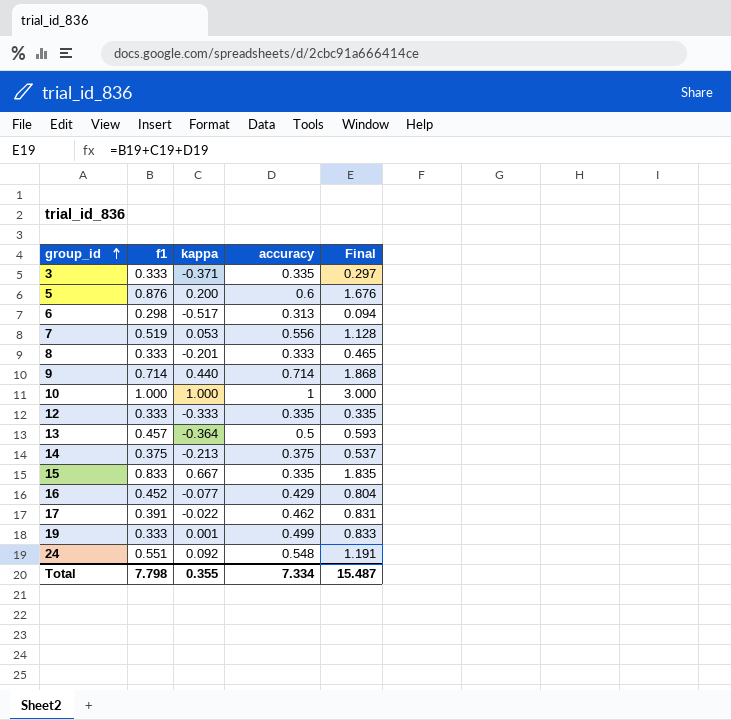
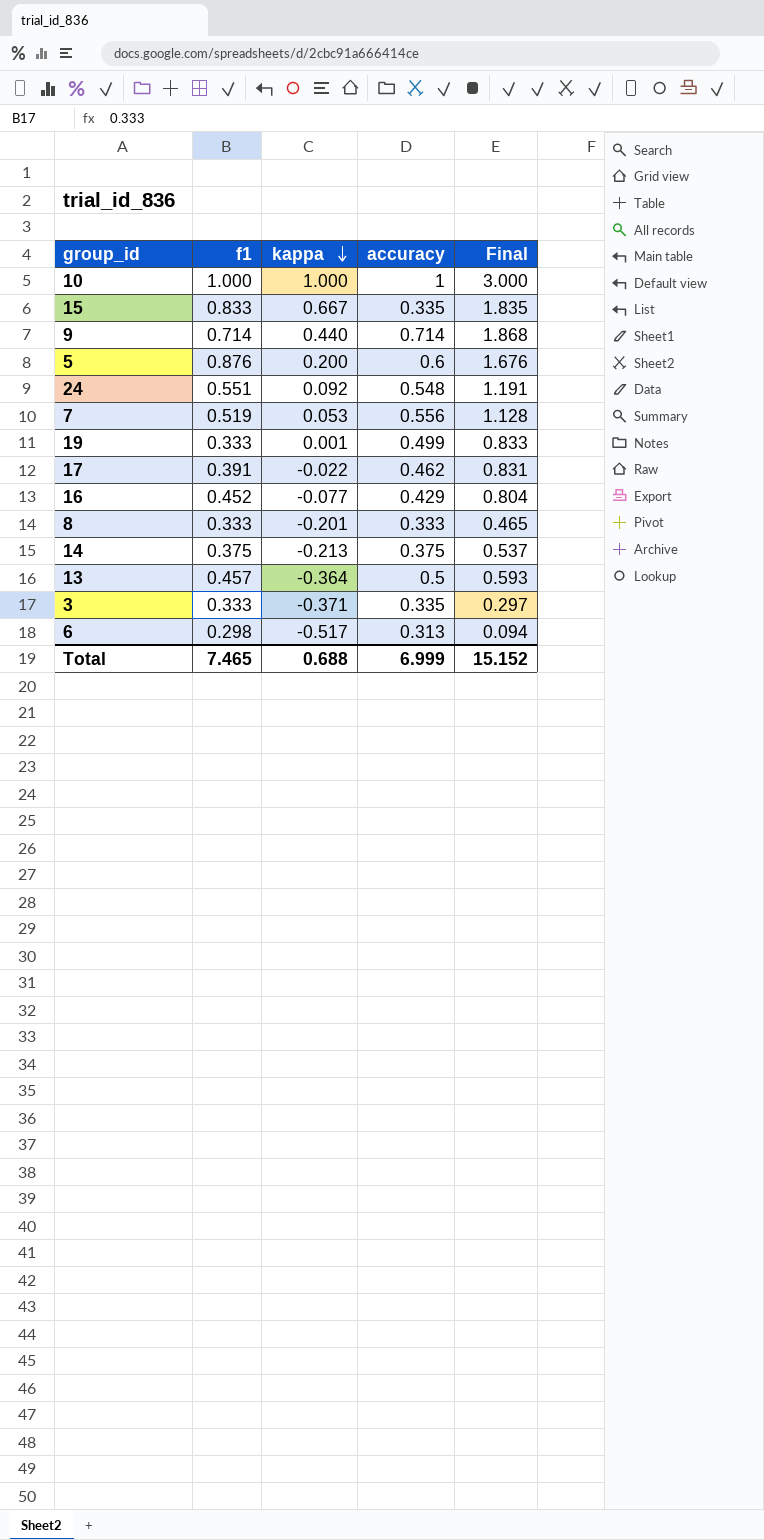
row order: group_id ascending -> kappa descending
row 12: 0.333 | -0.333 | 0.335 | 0.335 -> none
Total | f1: 7.798 -> 7.465
Total | kappa: 0.355 -> 0.688
Total | accuracy: 7.334 -> 6.999
Total | Final: 15.487 -> 15.152

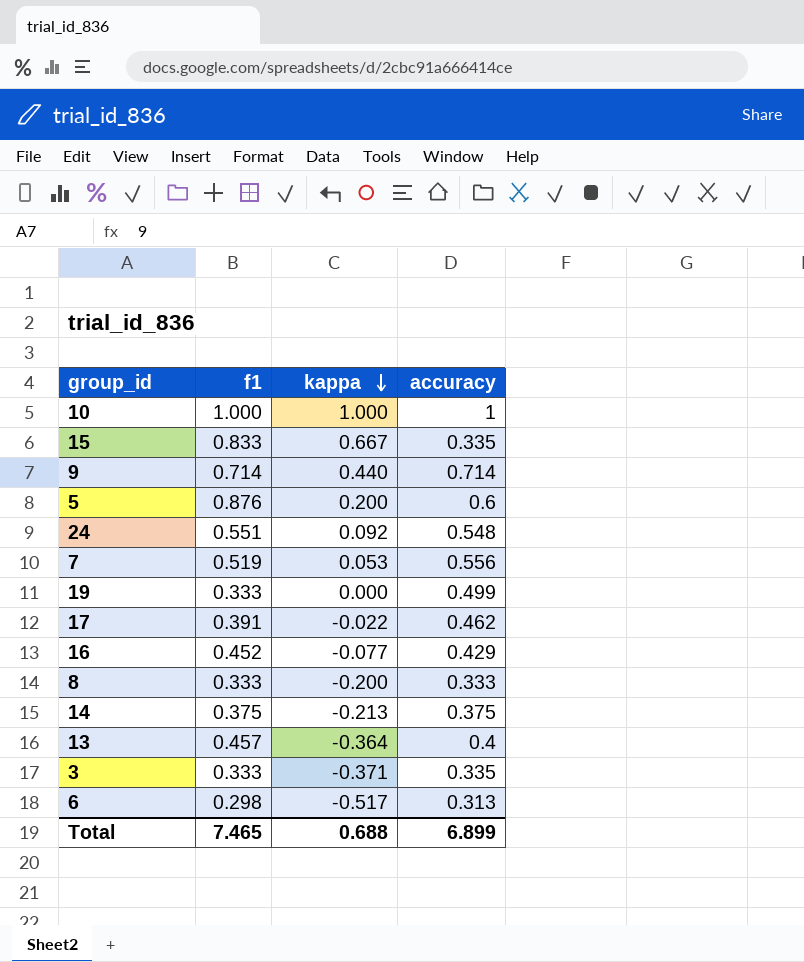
column Final | formula: [f1] + [kappa] + [accuracy] -> none
19 | kappa: 0.001 -> 0.000
8 | kappa: -0.201 -> -0.200
13 | accuracy: 0.5 -> 0.4
Total | accuracy: 6.999 -> 6.899

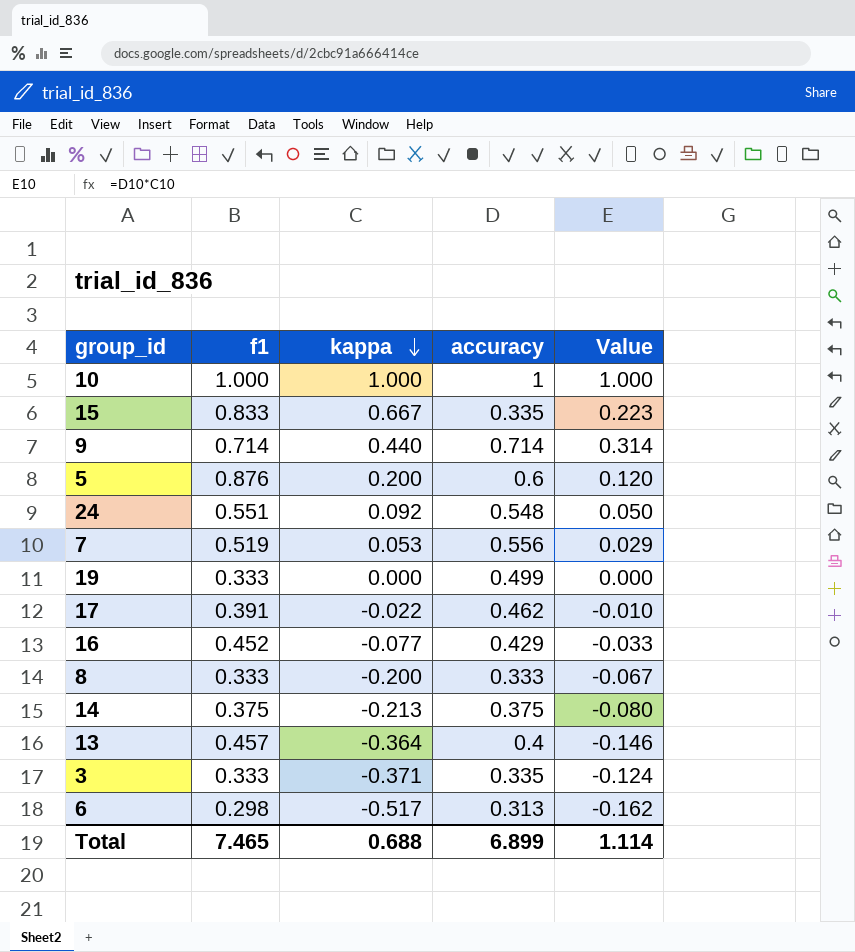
column Value | formula: none -> [kappa] * [accuracy]

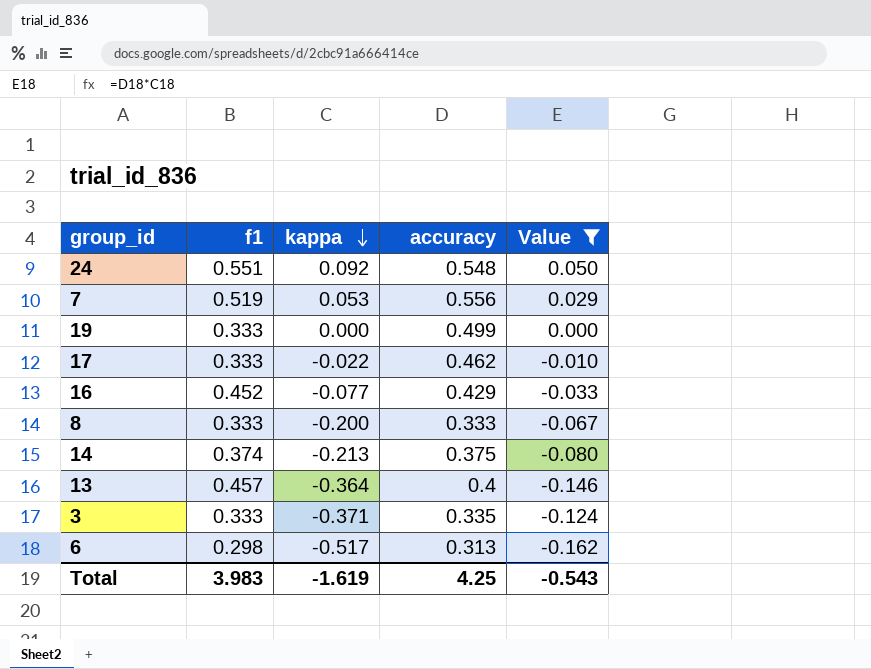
filter: none -> Value <= 0.050
17 | f1: 0.391 -> 0.333
14 | f1: 0.375 -> 0.374
Total | f1: 7.465 -> 3.983
Total | kappa: 0.688 -> -1.619
Total | accuracy: 6.899 -> 4.25
Total | Value: 1.114 -> -0.543

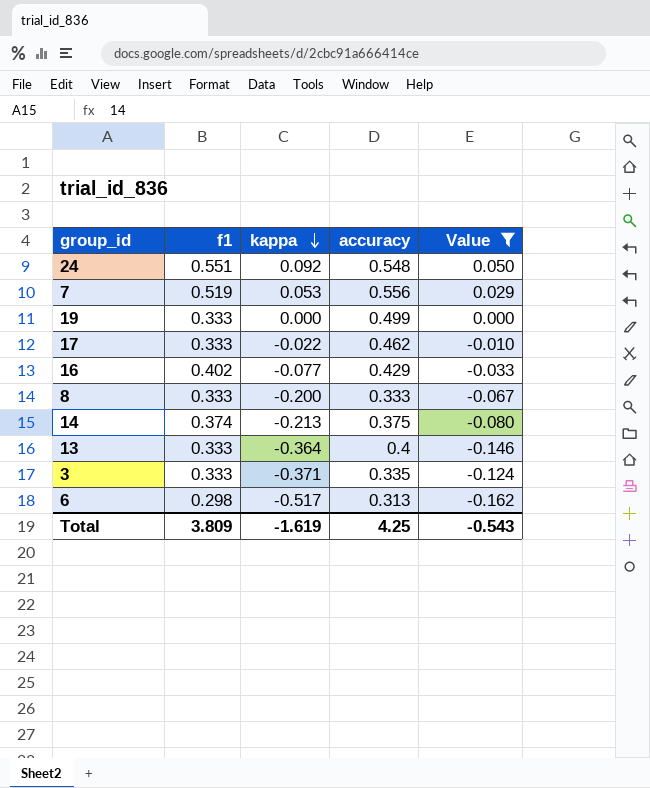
16 | f1: 0.452 -> 0.402
13 | f1: 0.457 -> 0.333
Total | f1: 3.983 -> 3.809

